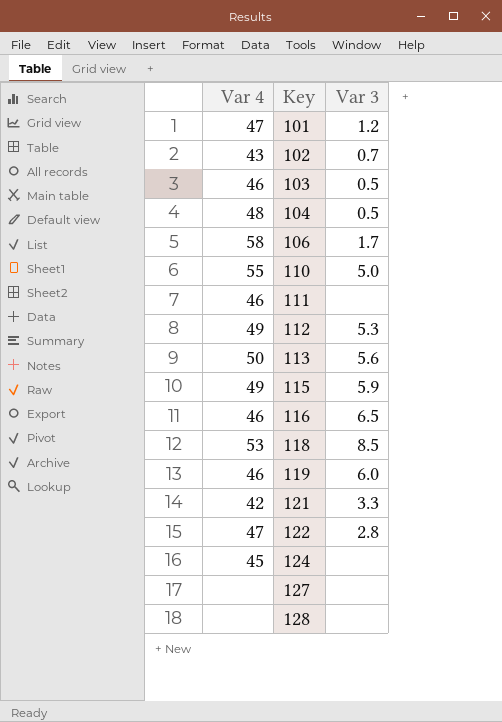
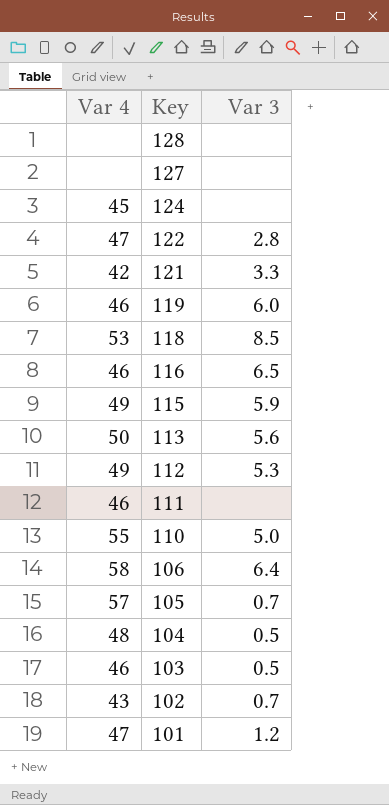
row order: Key ascending -> Key descending
106 | Var 3: 1.7 -> 6.4
row 105: none -> 57 | 0.7

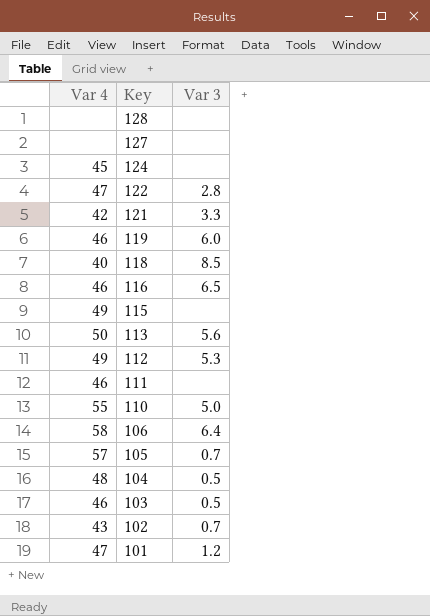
118 | Var 4: 53 -> 40
115 | Var 3: 5.9 -> none

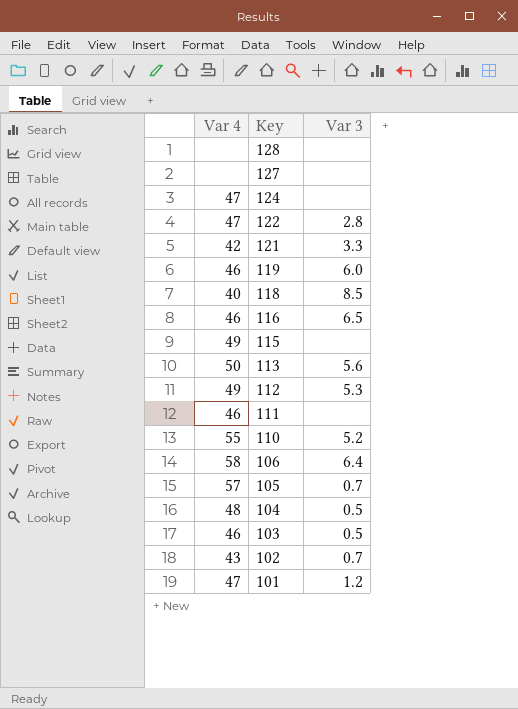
124 | Var 4: 45 -> 47
110 | Var 3: 5.0 -> 5.2

